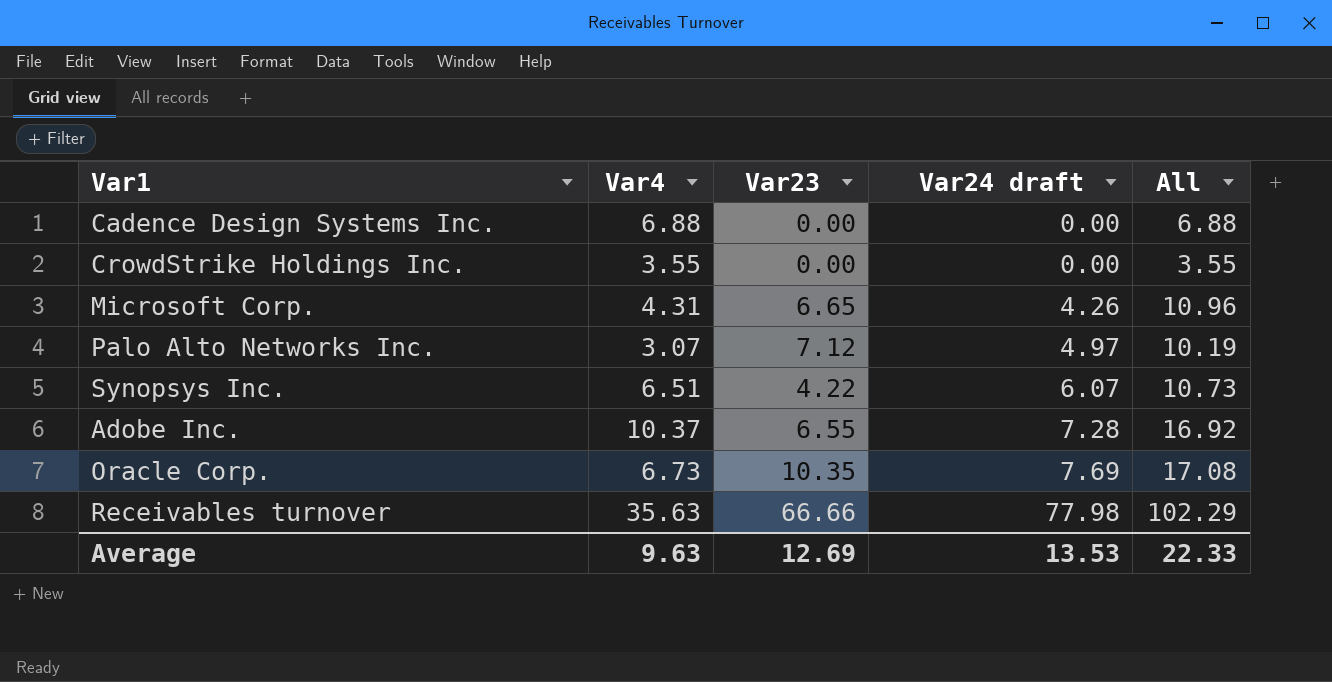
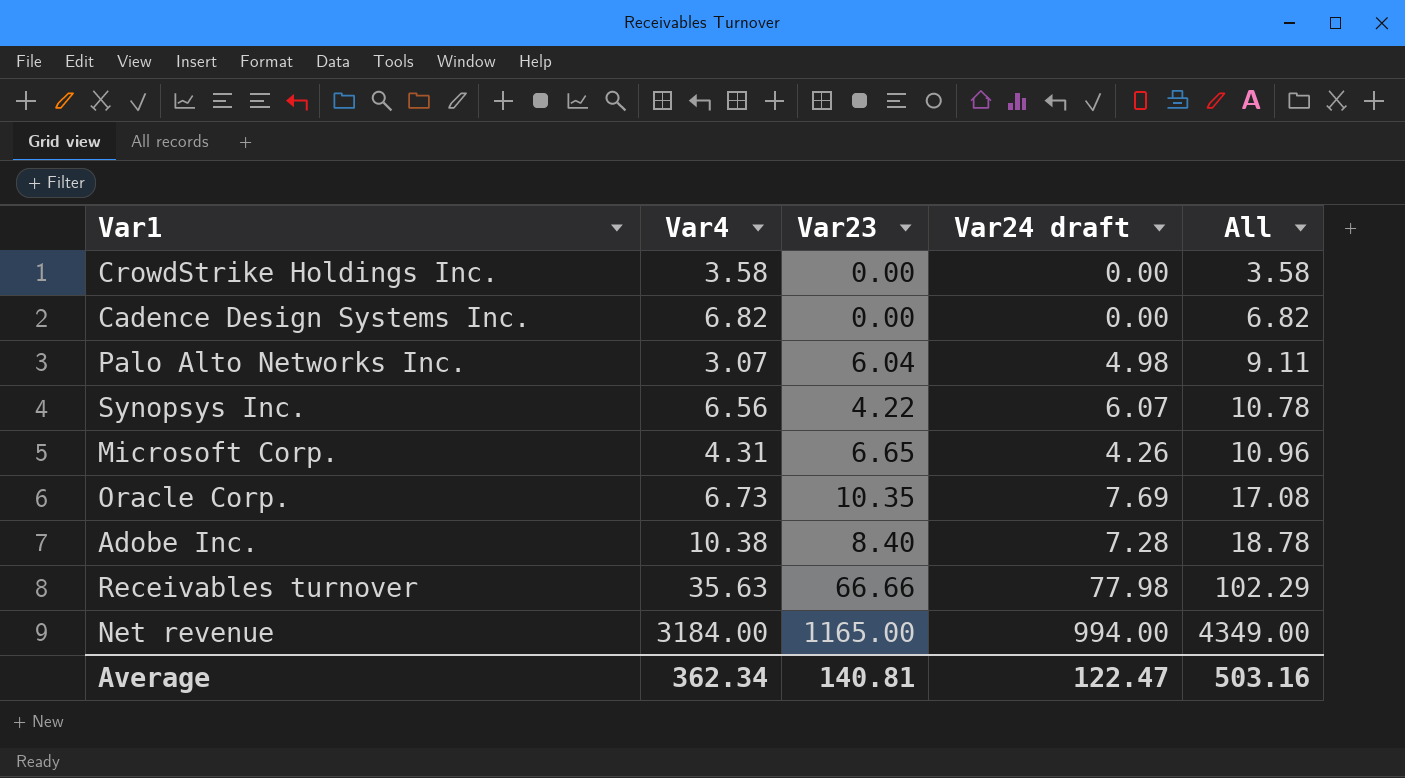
row order: Var24 draft ascending -> All ascending
CrowdStrike Holdings Inc. | Var4: 3.55 -> 3.58
CrowdStrike Holdings Inc. | All: 3.55 -> 3.58
Cadence Design Systems Inc. | Var4: 6.88 -> 6.82
Cadence Design Systems Inc. | All: 6.88 -> 6.82
Palo Alto Networks Inc. | Var23: 7.12 -> 6.04
Palo Alto Networks Inc. | Var24 draft: 4.97 -> 4.98
Palo Alto Networks Inc. | All: 10.19 -> 9.11
Synopsys Inc. | Var4: 6.51 -> 6.56
Synopsys Inc. | All: 10.73 -> 10.78
Adobe Inc. | Var4: 10.37 -> 10.38
Adobe Inc. | Var23: 6.55 -> 8.40
Adobe Inc. | All: 16.92 -> 18.78
row Net revenue: none -> 3184.00 | 1165.00 | 994.00 | 4349.00
Average | Var4: 9.63 -> 362.34
Average | Var23: 12.69 -> 140.81
Average | Var24 draft: 13.53 -> 122.47
Average | All: 22.33 -> 503.16

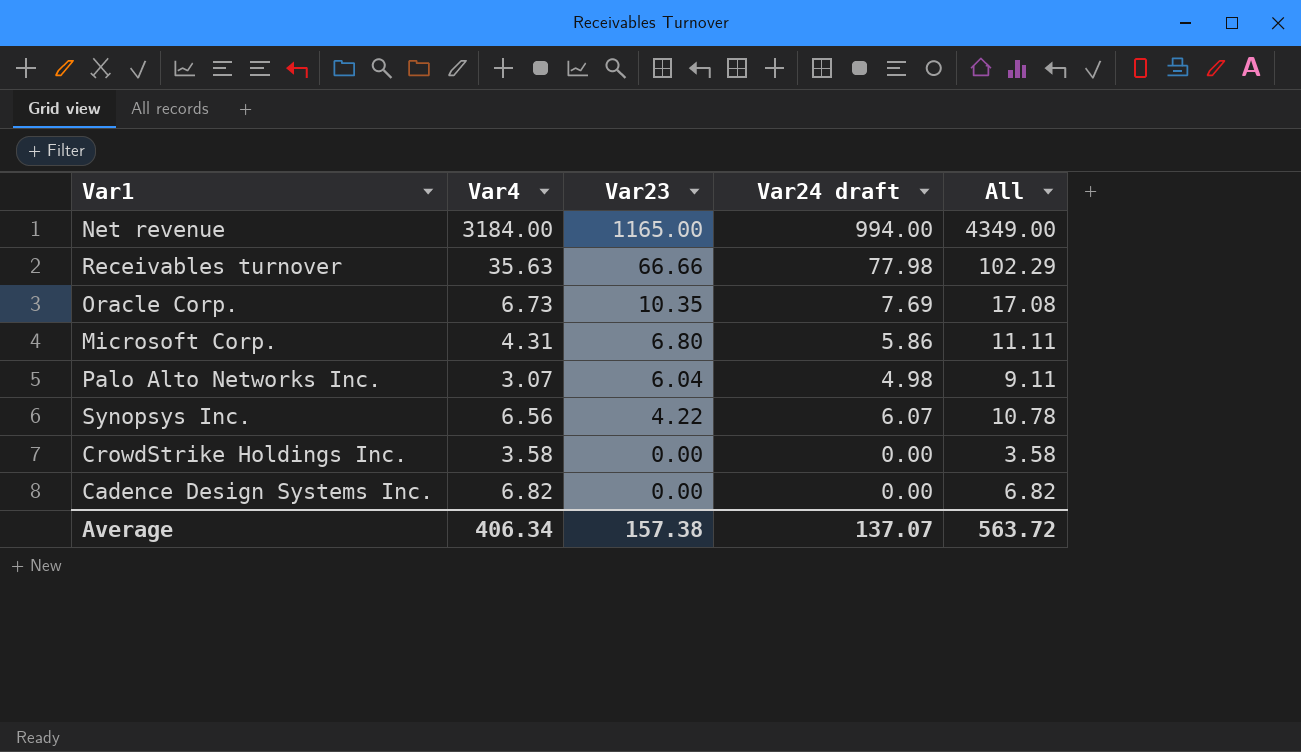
row order: All ascending -> Var23 descending
row Adobe Inc.: 10.38 | 8.40 | 7.28 | 18.78 -> none
Microsoft Corp. | Var23: 6.65 -> 6.80
Microsoft Corp. | Var24 draft: 4.26 -> 5.86
Microsoft Corp. | All: 10.96 -> 11.11
Average | Var4: 362.34 -> 406.34
Average | Var23: 140.81 -> 157.38
Average | Var24 draft: 122.47 -> 137.07
Average | All: 503.16 -> 563.72

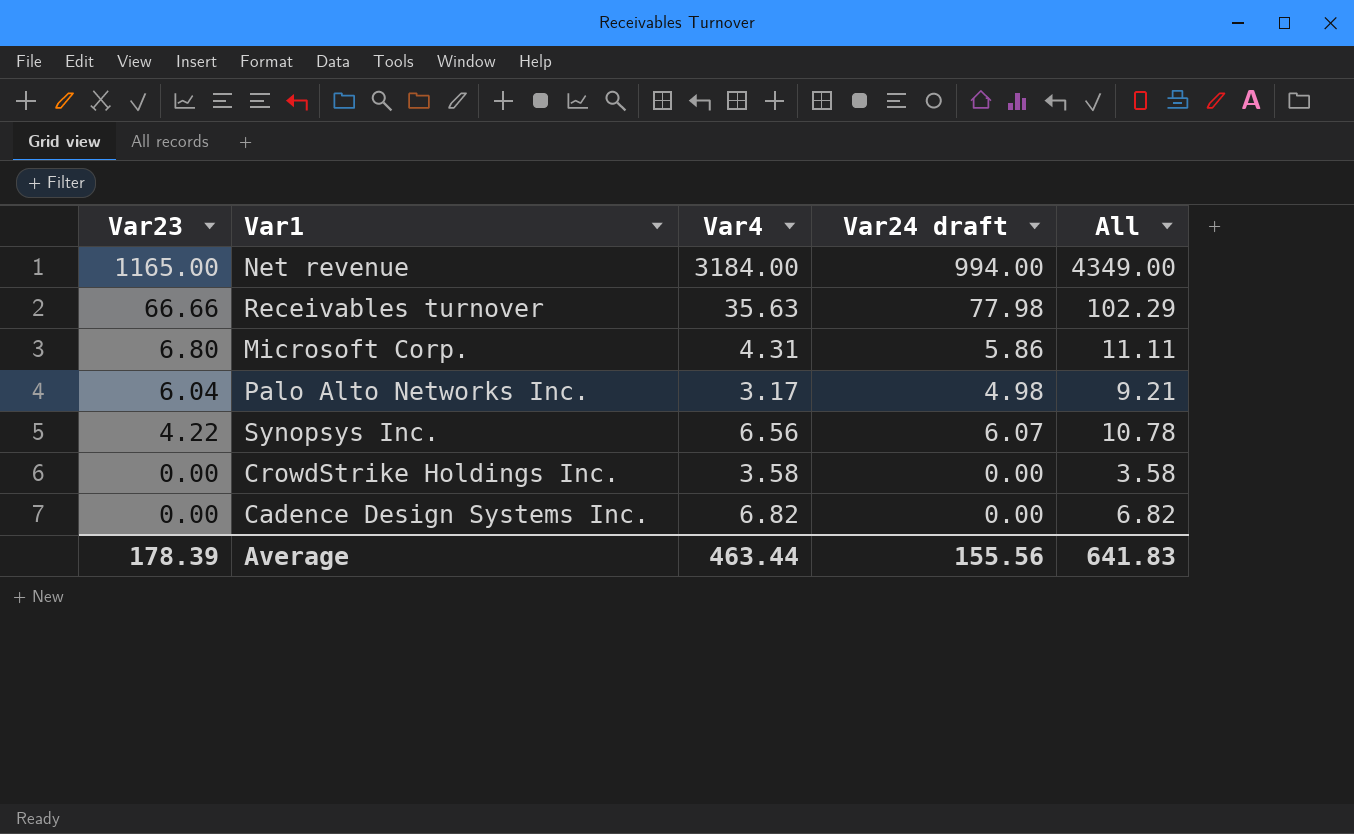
column Var23 | position: 3 -> 1
row Oracle Corp.: 6.73 | 10.35 | 7.69 | 17.08 -> none
Palo Alto Networks Inc. | Var4: 3.07 -> 3.17
Palo Alto Networks Inc. | All: 9.11 -> 9.21
Average | Var23: 157.38 -> 178.39
Average | Var4: 406.34 -> 463.44
Average | Var24 draft: 137.07 -> 155.56
Average | All: 563.72 -> 641.83

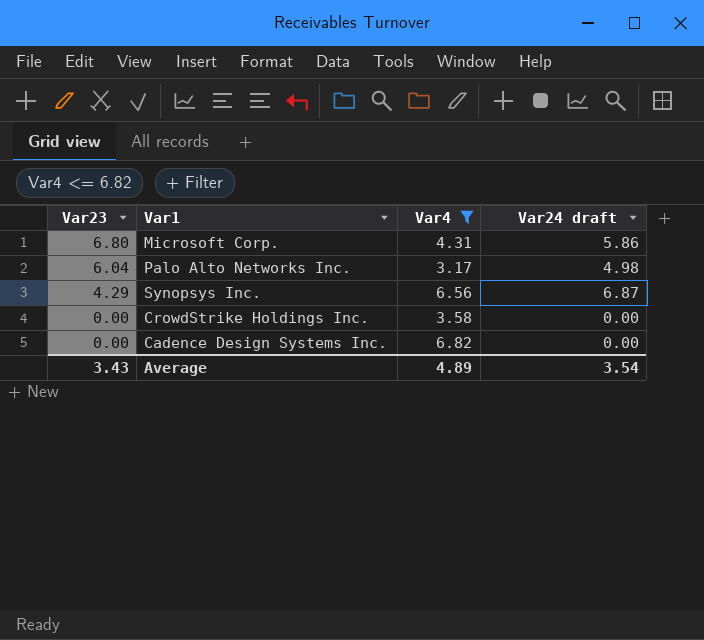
filter: none -> Var4 <= 6.82
column All | formula: [Var23] + [Var4] -> none
Synopsys Inc. | Var23: 4.22 -> 4.29
Synopsys Inc. | Var24 draft: 6.07 -> 6.87
Average | Var23: 178.39 -> 3.43
Average | Var4: 463.44 -> 4.89
Average | Var24 draft: 155.56 -> 3.54

